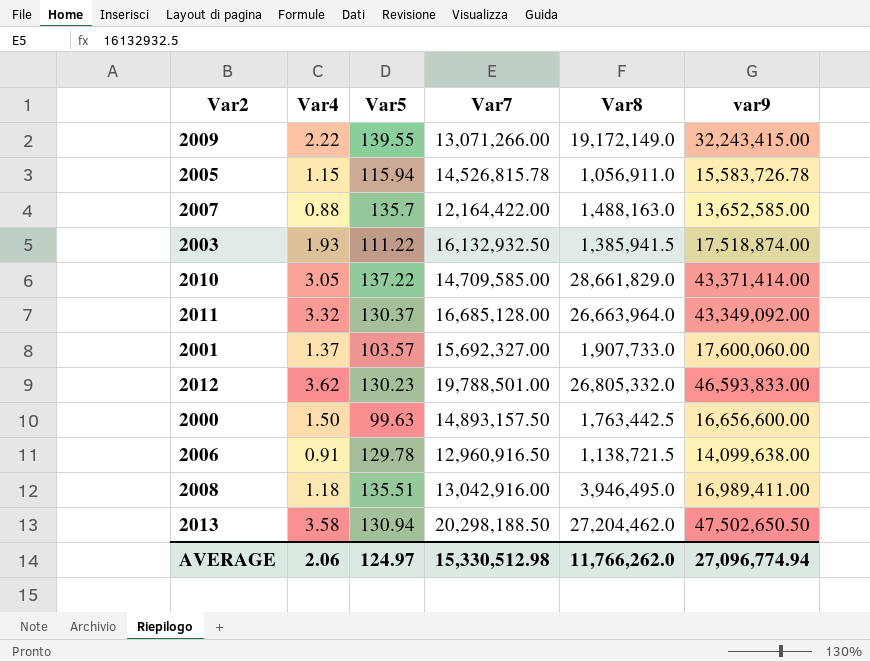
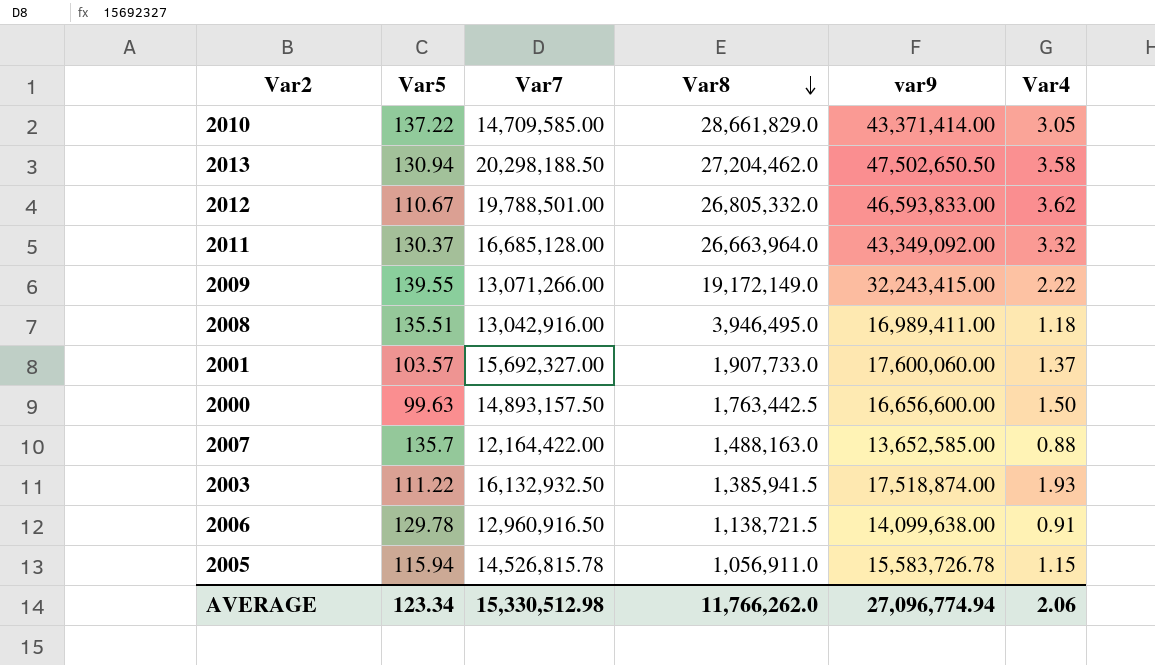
row order: none -> Var8 descending
column Var4 | position: 2 -> 6
2012 | Var5: 130.23 -> 110.67
AVERAGE | Var5: 124.97 -> 123.34

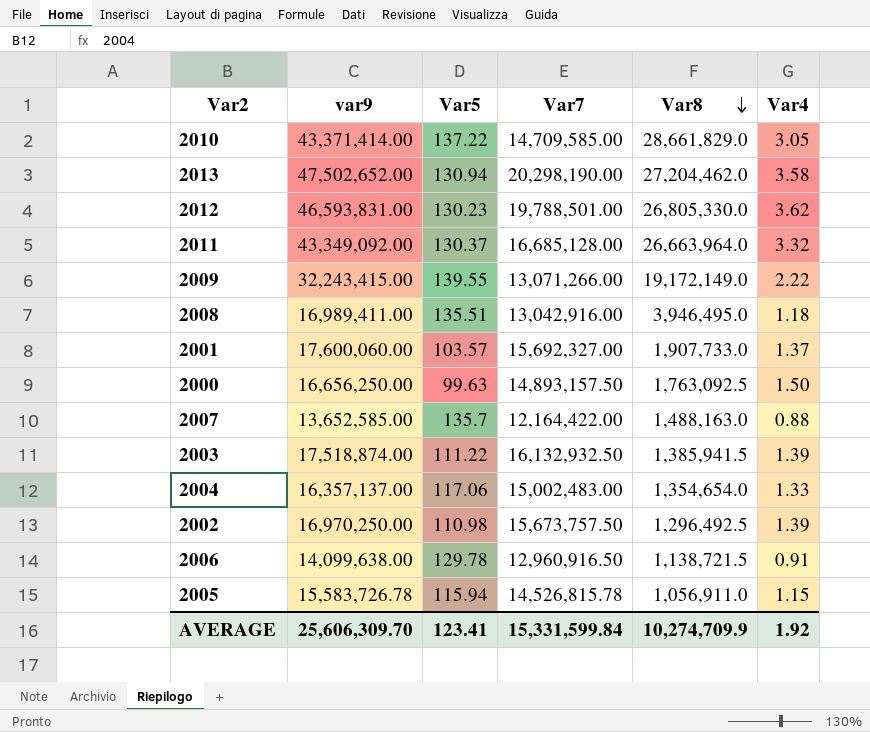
column var9 | position: 5 -> 2
2013 | var9: 47,502,650.50 -> 47,502,652.00
2013 | Var7: 20,298,188.50 -> 20,298,190.00
2012 | var9: 46,593,833.00 -> 46,593,831.00
2012 | Var5: 110.67 -> 130.23
2012 | Var8: 26,805,332.0 -> 26,805,330.0
2000 | var9: 16,656,600.00 -> 16,656,250.00
2000 | Var8: 1,763,442.5 -> 1,763,092.5
2003 | Var4: 1.93 -> 1.39
row 2004: none -> 16,357,137.00 | 117.06 | 15,002,483.00 | 1,354,654.0 | 1.33
row 2002: none -> 16,970,250.00 | 110.98 | 15,673,757.50 | 1,296,492.5 | 1.39
AVERAGE | var9: 27,096,774.94 -> 25,606,309.70
AVERAGE | Var5: 123.34 -> 123.41
AVERAGE | Var7: 15,330,512.98 -> 15,331,599.84
AVERAGE | Var8: 11,766,262.0 -> 10,274,709.9
AVERAGE | Var4: 2.06 -> 1.92

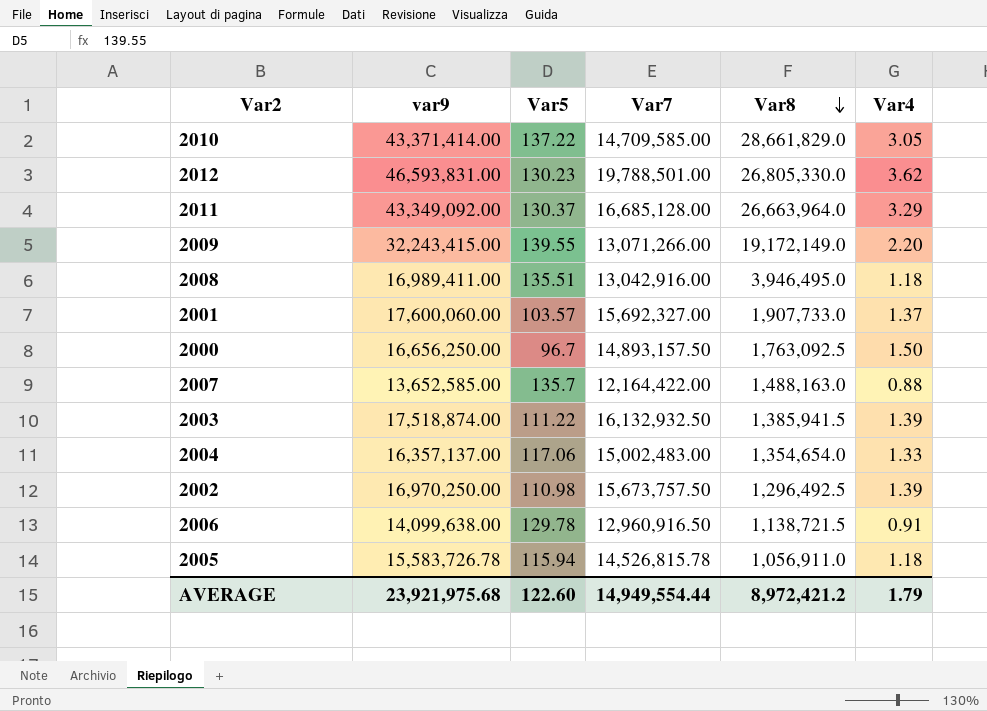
row 2013: 47,502,652.00 | 130.94 | 20,298,190.00 | 27,204,462.0 | 3.58 -> none
2011 | Var4: 3.32 -> 3.29
2009 | Var4: 2.22 -> 2.20
2000 | Var5: 99.63 -> 96.7
2005 | Var4: 1.15 -> 1.18
AVERAGE | var9: 25,606,309.70 -> 23,921,975.68
AVERAGE | Var5: 123.41 -> 122.60
AVERAGE | Var7: 15,331,599.84 -> 14,949,554.44
AVERAGE | Var8: 10,274,709.9 -> 8,972,421.2
AVERAGE | Var4: 1.92 -> 1.79

